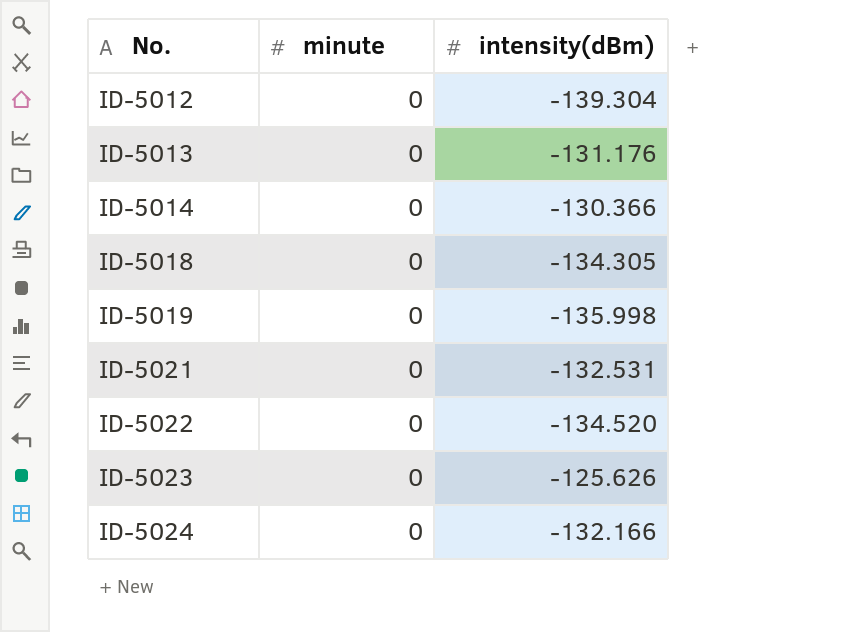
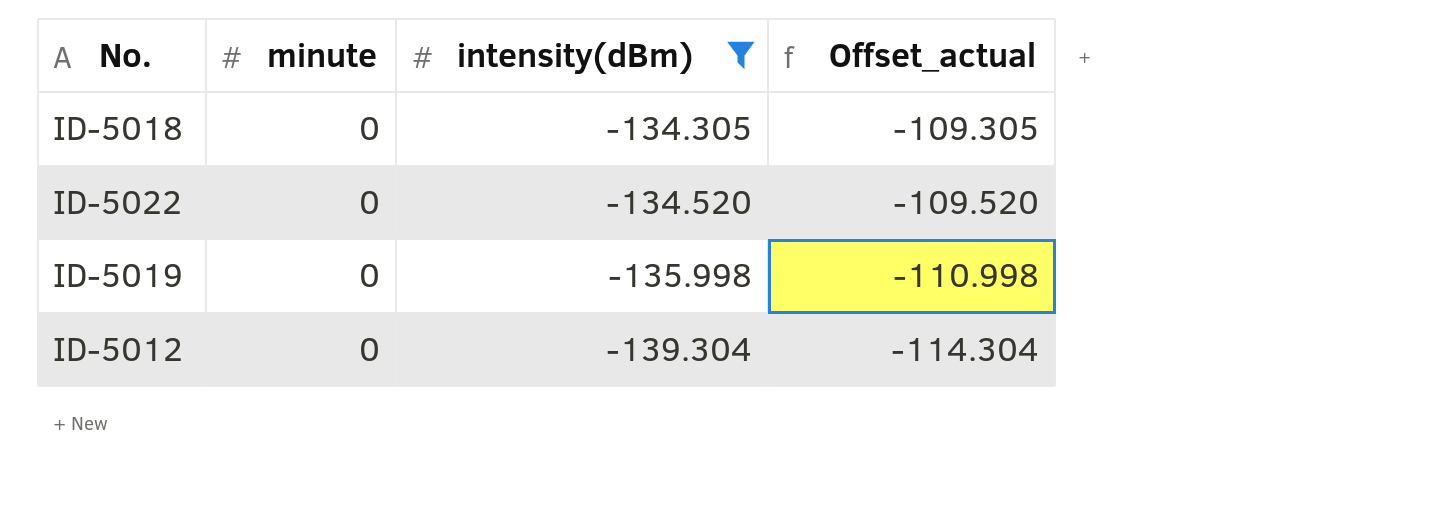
filter: none -> intensity(dBm) <= -134.305
row order: No. ascending -> intensity(dBm) descending
column Offset_actual | formula: none -> [intensity(dBm)] + 25

